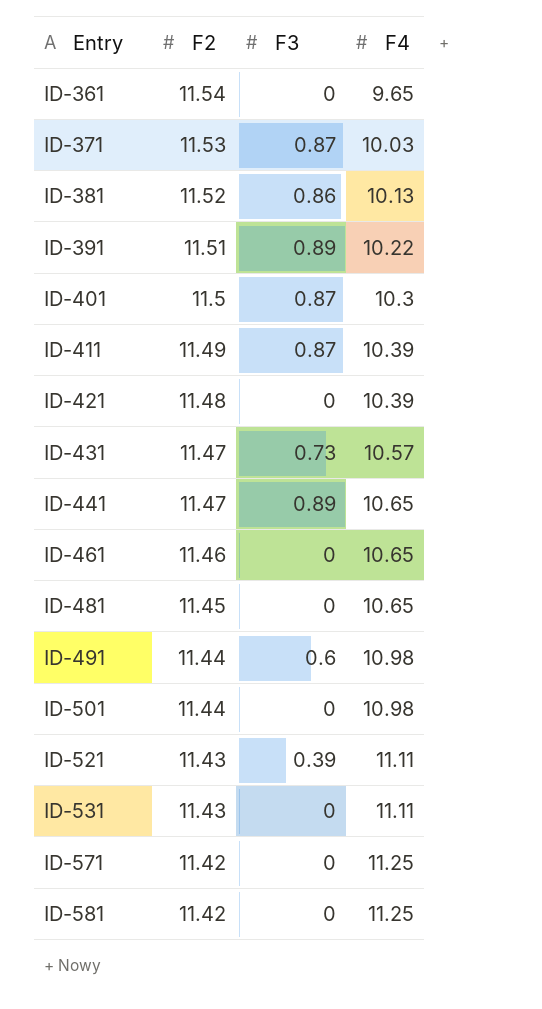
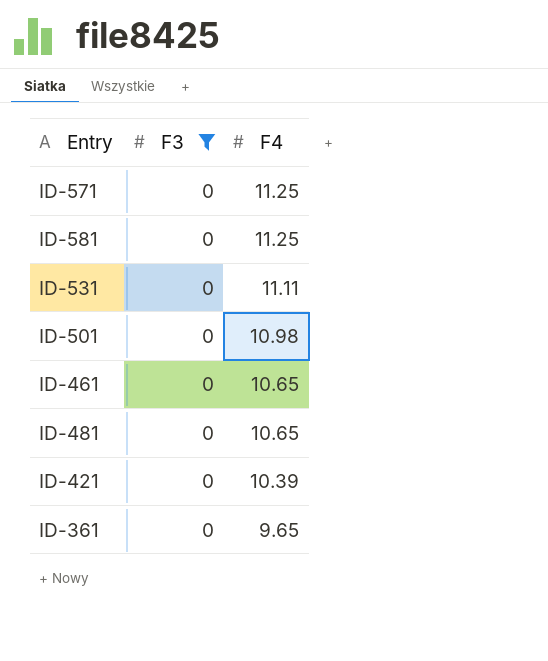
filter: none -> F3 = 0
row order: Entry ascending -> F4 descending
column F2 | position: 2 -> none

